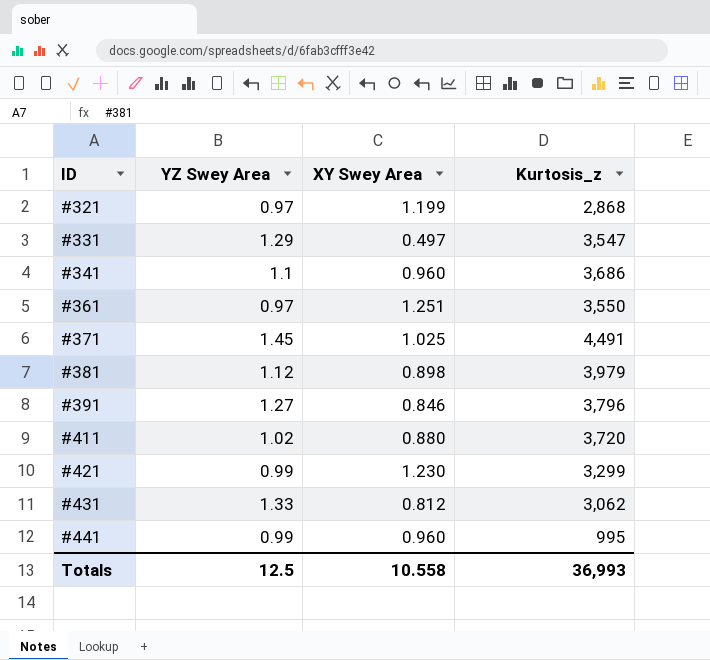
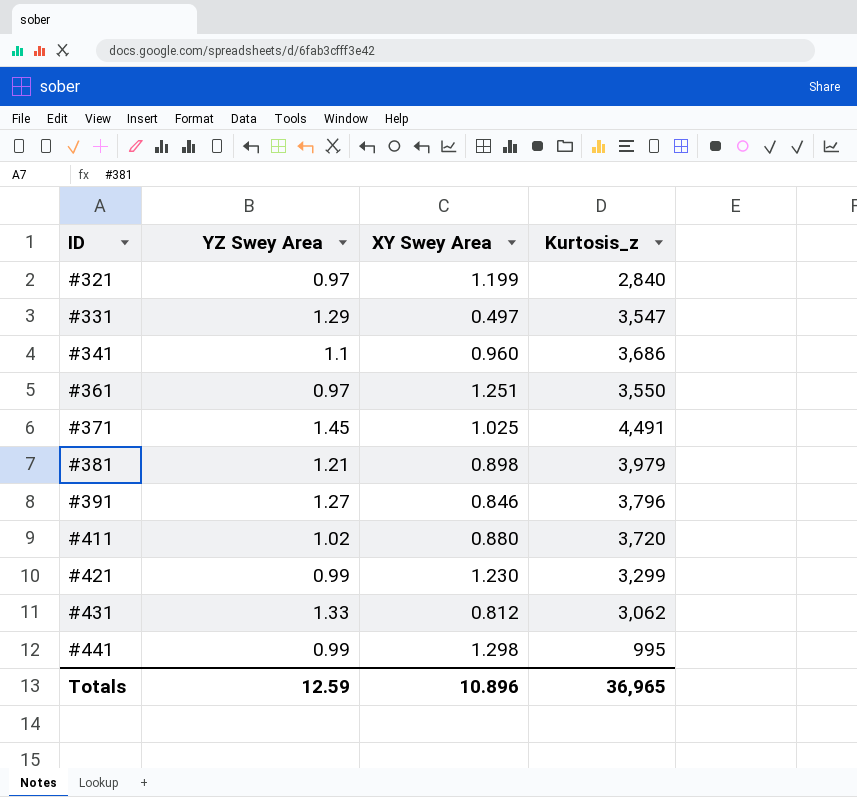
#321 | Kurtosis_z: 2,868 -> 2,840
#381 | YZ Swey Area: 1.12 -> 1.21
#441 | XY Swey Area: 0.960 -> 1.298
Totals | YZ Swey Area: 12.5 -> 12.59
Totals | XY Swey Area: 10.558 -> 10.896
Totals | Kurtosis_z: 36,993 -> 36,965

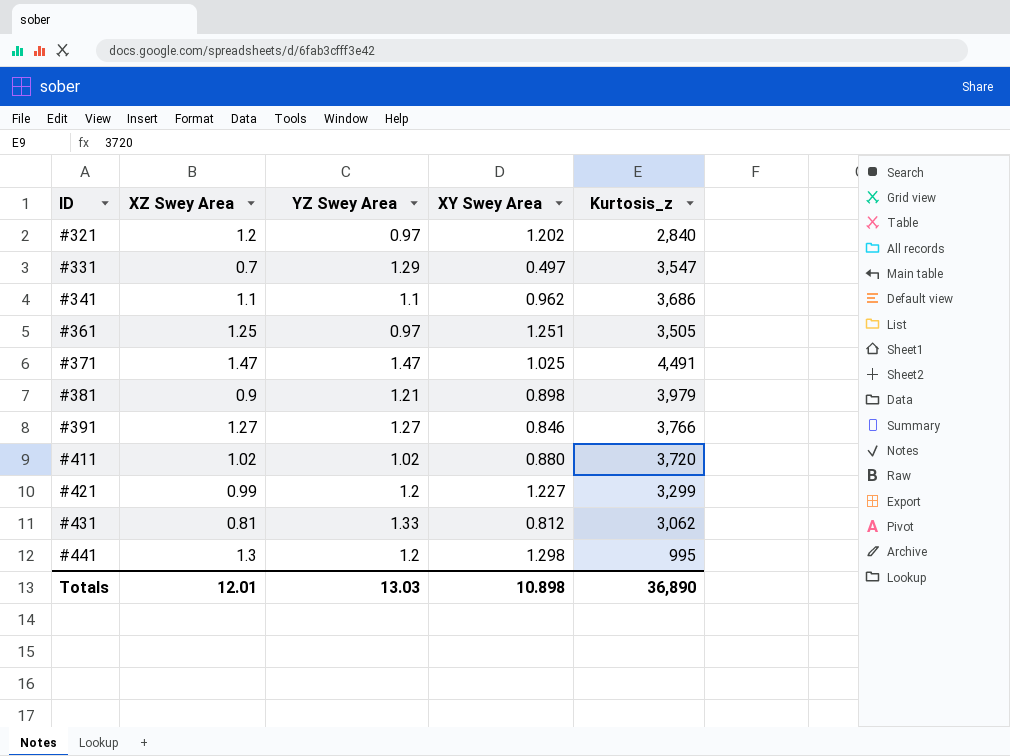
column XZ Swey Area | position: none -> 2
#321 | XY Swey Area: 1.199 -> 1.202
#341 | XY Swey Area: 0.960 -> 0.962
#361 | Kurtosis_z: 3,550 -> 3,505
#371 | YZ Swey Area: 1.45 -> 1.47
#391 | Kurtosis_z: 3,796 -> 3,766
#421 | YZ Swey Area: 0.99 -> 1.2
#421 | XY Swey Area: 1.230 -> 1.227
#441 | YZ Swey Area: 0.99 -> 1.2
Totals | YZ Swey Area: 12.59 -> 13.03
Totals | XY Swey Area: 10.896 -> 10.898
Totals | Kurtosis_z: 36,965 -> 36,890

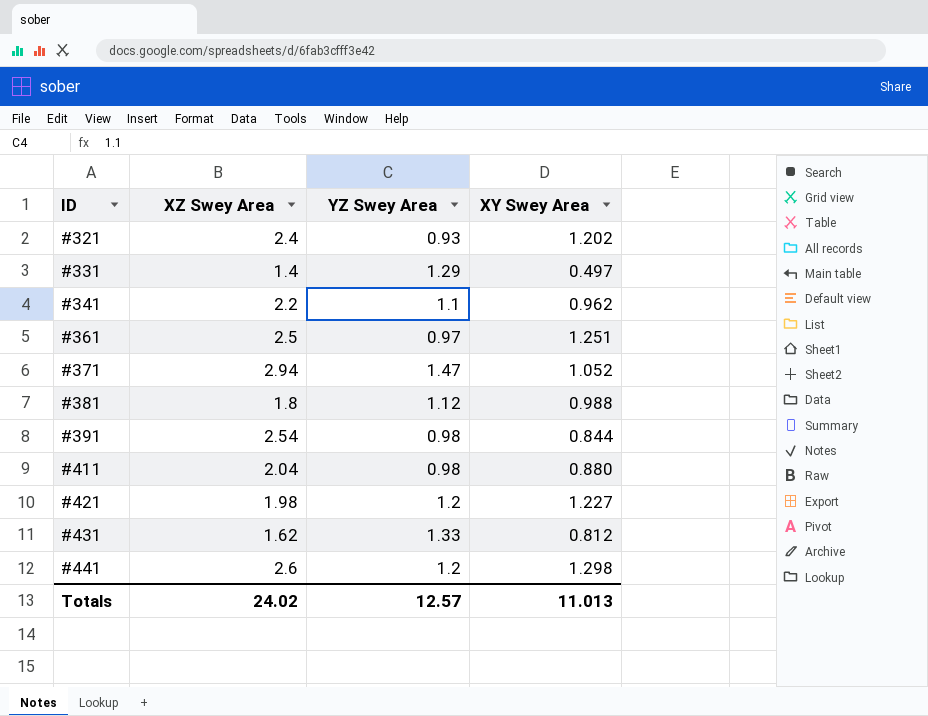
column Kurtosis_z | position: 5 -> none
#321 | XZ Swey Area: 1.2 -> 2.4
#321 | YZ Swey Area: 0.97 -> 0.93
#331 | XZ Swey Area: 0.7 -> 1.4
#341 | XZ Swey Area: 1.1 -> 2.2
#361 | XZ Swey Area: 1.25 -> 2.5
#371 | XZ Swey Area: 1.47 -> 2.94
#371 | XY Swey Area: 1.025 -> 1.052
#381 | XZ Swey Area: 0.9 -> 1.8
#381 | YZ Swey Area: 1.21 -> 1.12
#381 | XY Swey Area: 0.898 -> 0.988
#391 | XZ Swey Area: 1.27 -> 2.54
#391 | YZ Swey Area: 1.27 -> 0.98
#391 | XY Swey Area: 0.846 -> 0.844
#411 | XZ Swey Area: 1.02 -> 2.04
#411 | YZ Swey Area: 1.02 -> 0.98
#421 | XZ Swey Area: 0.99 -> 1.98
#431 | XZ Swey Area: 0.81 -> 1.62
#441 | XZ Swey Area: 1.3 -> 2.6
Totals | XZ Swey Area: 12.01 -> 24.02
Totals | YZ Swey Area: 13.03 -> 12.57
Totals | XY Swey Area: 10.898 -> 11.013

